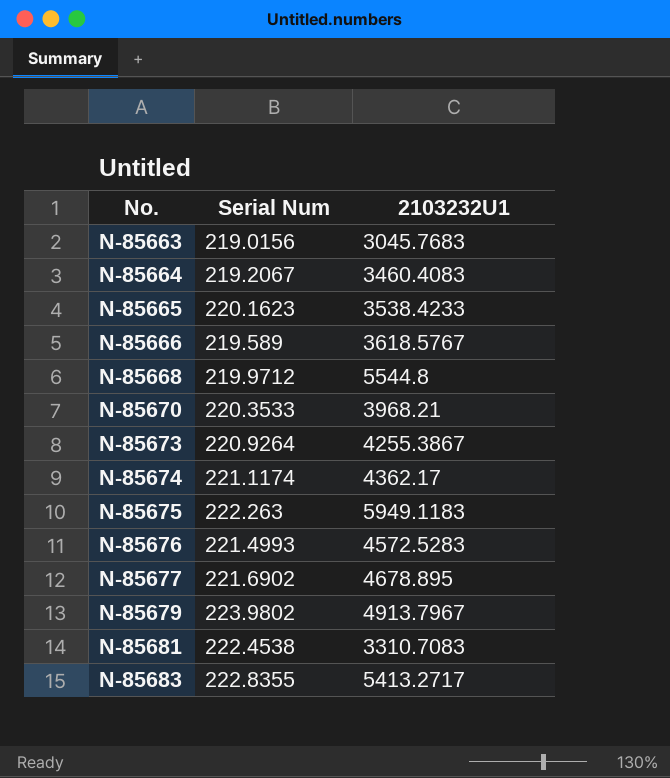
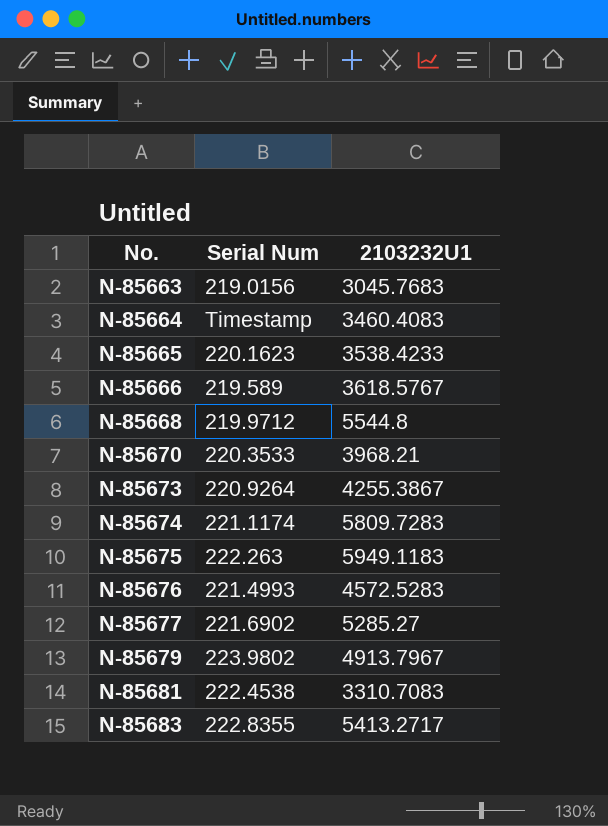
N-85664 | Serial Num: 219.2067 -> Timestamp
N-85674 | 2103232U1: 4362.17 -> 5809.7283
N-85677 | 2103232U1: 4678.895 -> 5285.27

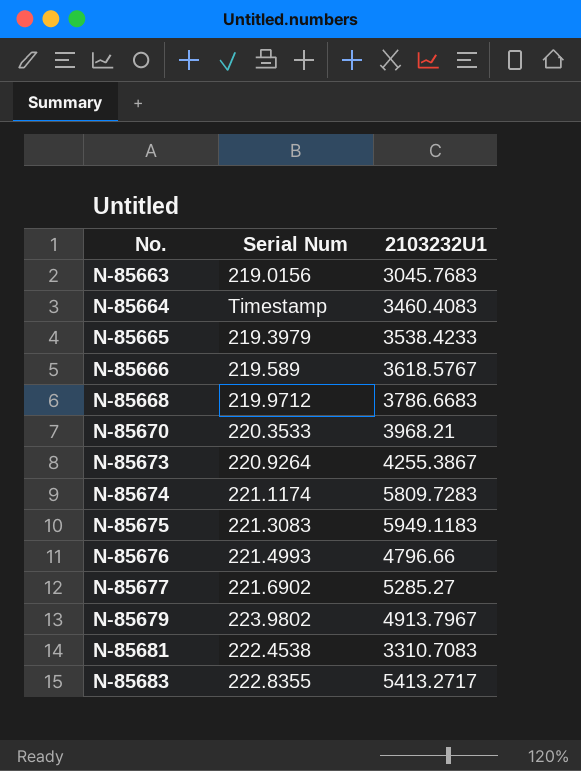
N-85665 | Serial Num: 220.1623 -> 219.3979
N-85668 | 2103232U1: 5544.8 -> 3786.6683
N-85675 | Serial Num: 222.263 -> 221.3083
N-85676 | 2103232U1: 4572.5283 -> 4796.66

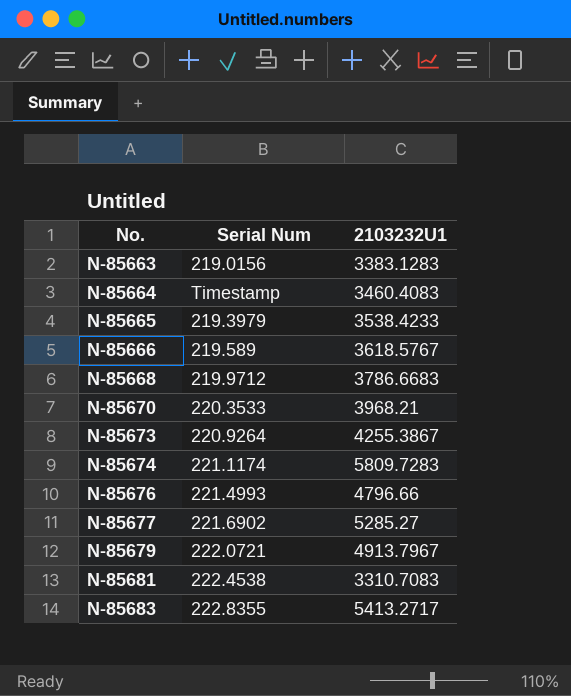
row N-85675: 221.3083 | 5949.1183 -> none
N-85663 | 2103232U1: 3045.7683 -> 3383.1283
N-85679 | Serial Num: 223.9802 -> 222.0721

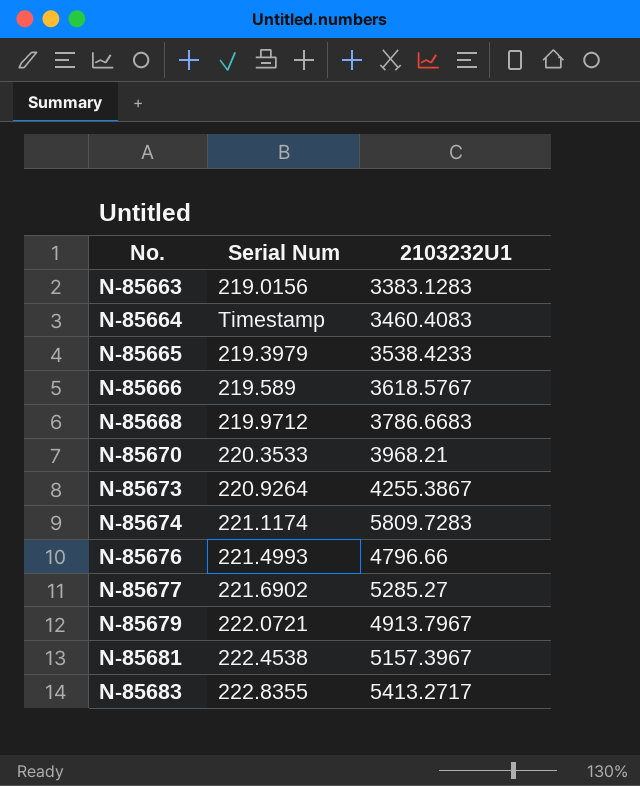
N-85681 | 2103232U1: 3310.7083 -> 5157.3967

